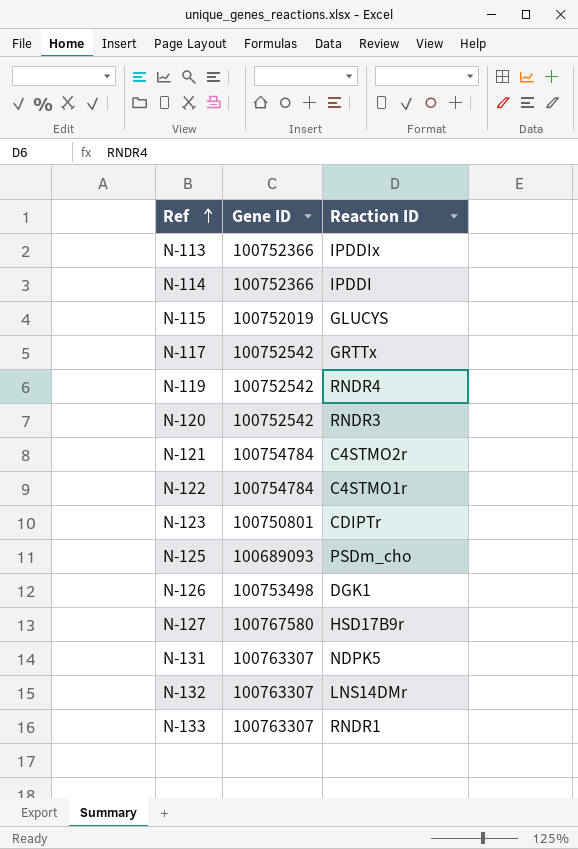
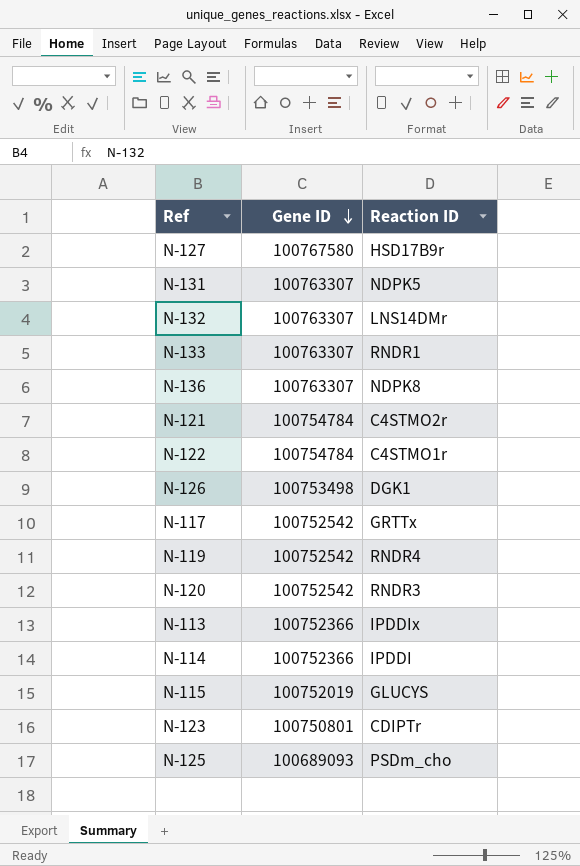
row order: Ref ascending -> Gene ID descending
row N-136: none -> 100763307 | NDPK8

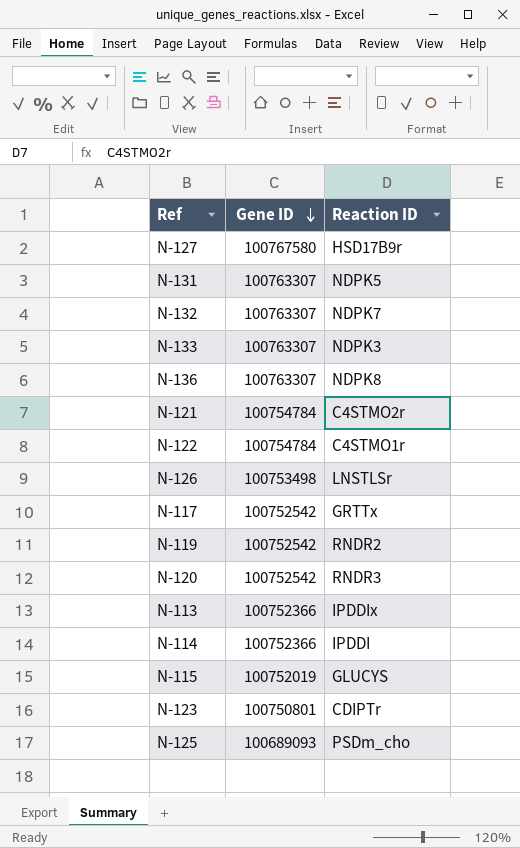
N-132 | Reaction ID: LNS14DMr -> NDPK7
N-133 | Reaction ID: RNDR1 -> NDPK3
N-126 | Reaction ID: DGK1 -> LNSTLSr
N-119 | Reaction ID: RNDR4 -> RNDR2

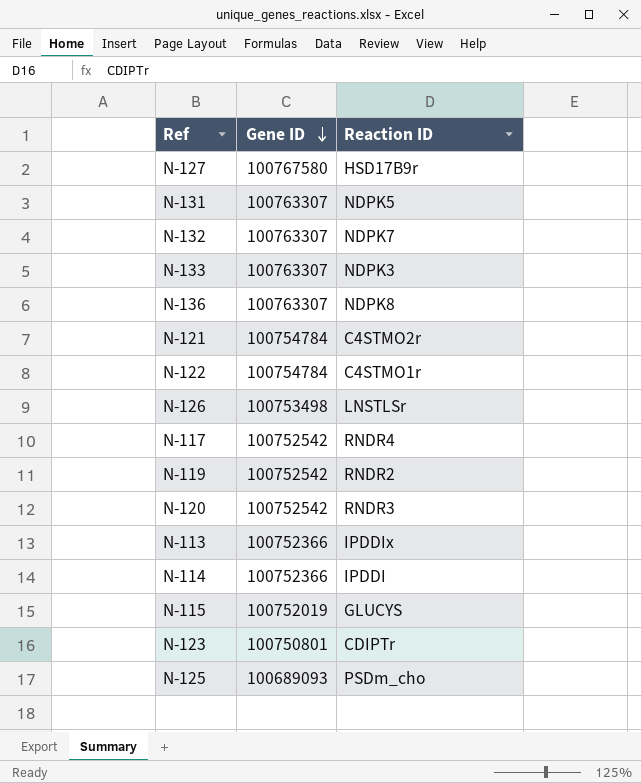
N-117 | Reaction ID: GRTTx -> RNDR4

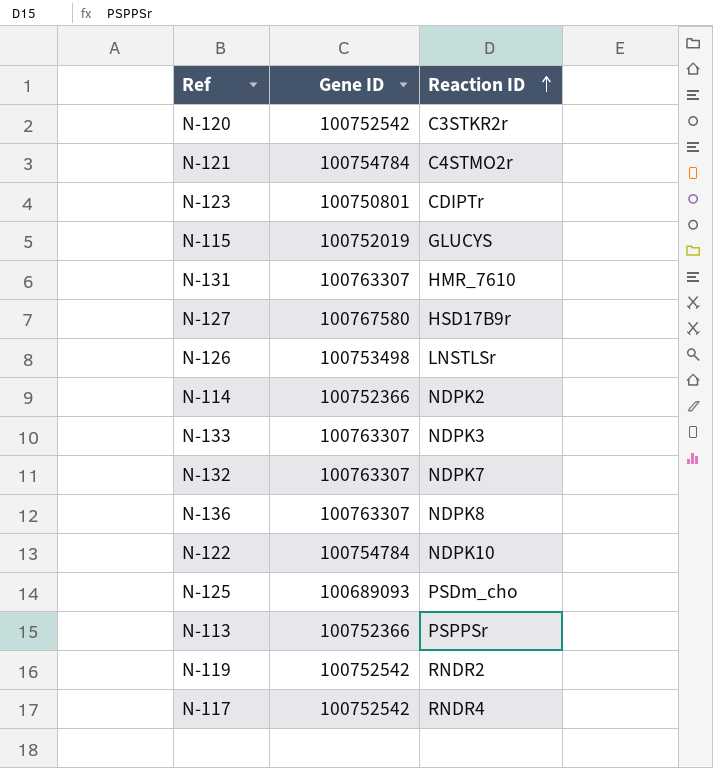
row order: Gene ID descending -> Reaction ID ascending
N-120 | Reaction ID: RNDR3 -> C3STKR2r
N-131 | Reaction ID: NDPK5 -> HMR_7610
N-114 | Reaction ID: IPDDI -> NDPK2
N-122 | Reaction ID: C4STMO1r -> NDPK10
N-113 | Reaction ID: IPDDIx -> PSPPSr

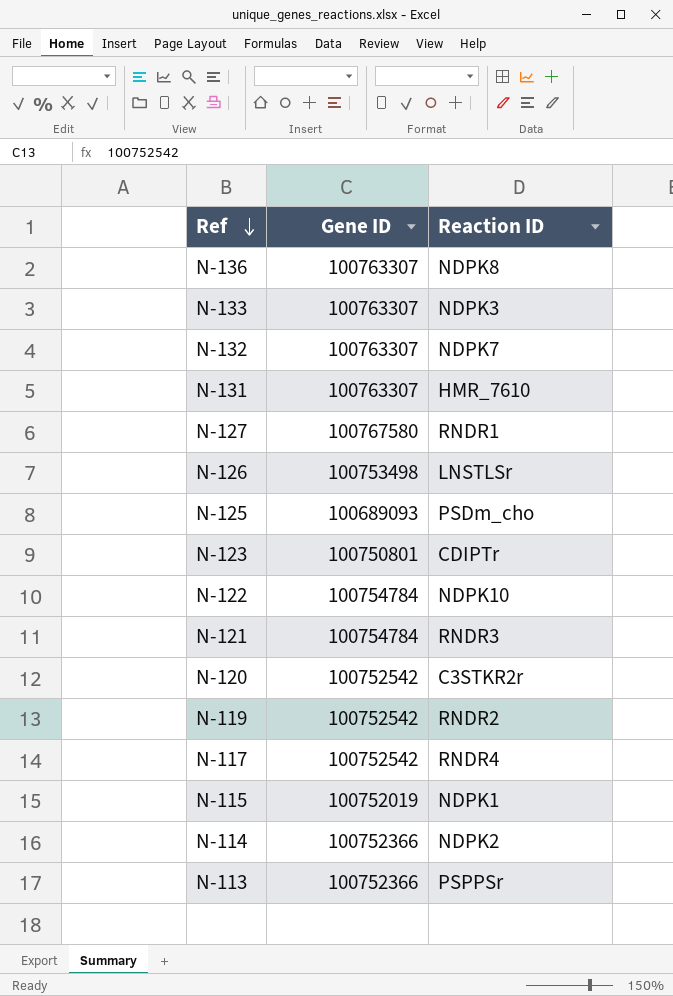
row order: Reaction ID ascending -> Ref descending
N-127 | Reaction ID: HSD17B9r -> RNDR1
N-121 | Reaction ID: C4STMO2r -> RNDR3
N-115 | Reaction ID: GLUCYS -> NDPK1

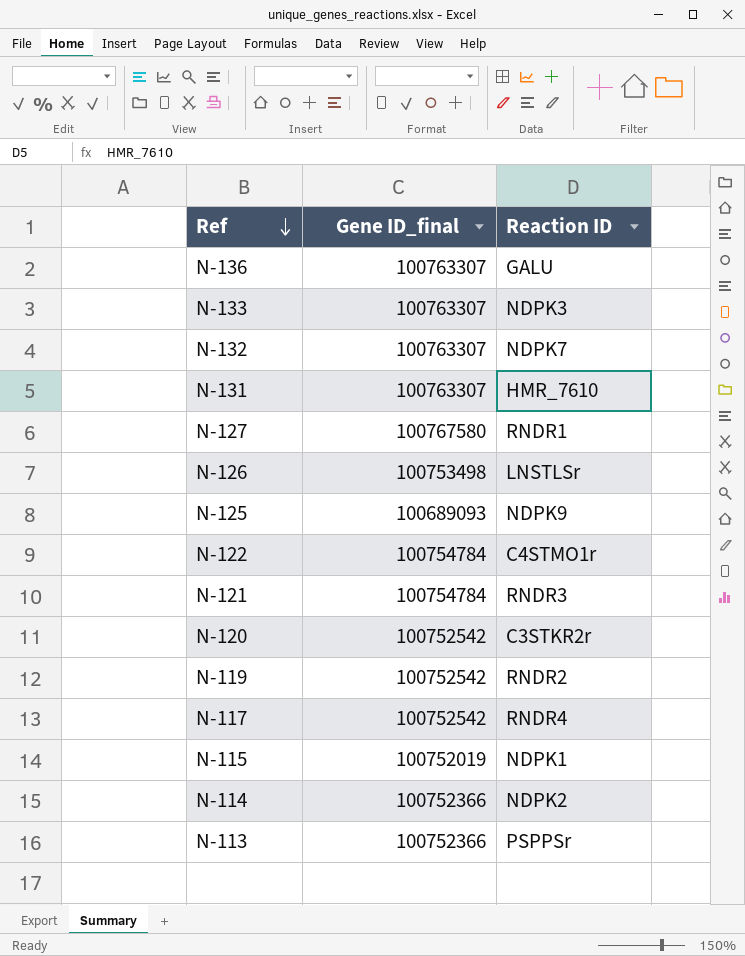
column name: Gene ID -> Gene ID_final
row N-123: 100750801 | CDIPTr -> none
N-136 | Reaction ID: NDPK8 -> GALU
N-125 | Reaction ID: PSDm_cho -> NDPK9
N-122 | Reaction ID: NDPK10 -> C4STMO1r

